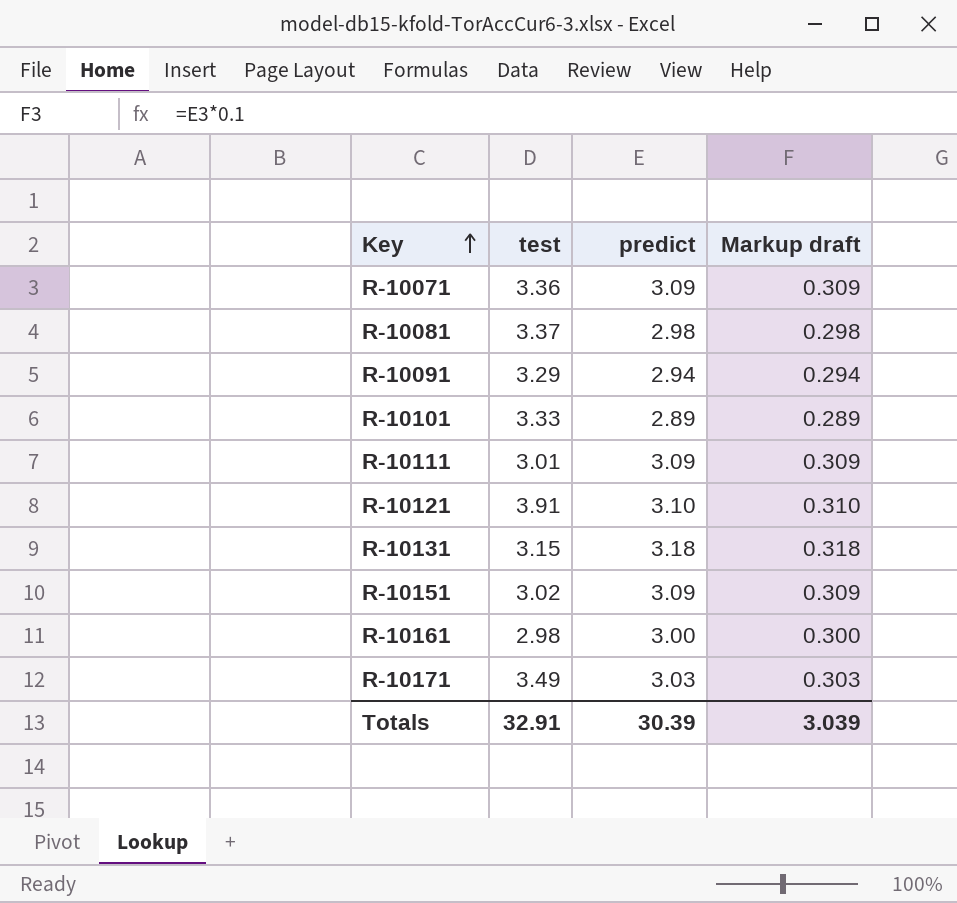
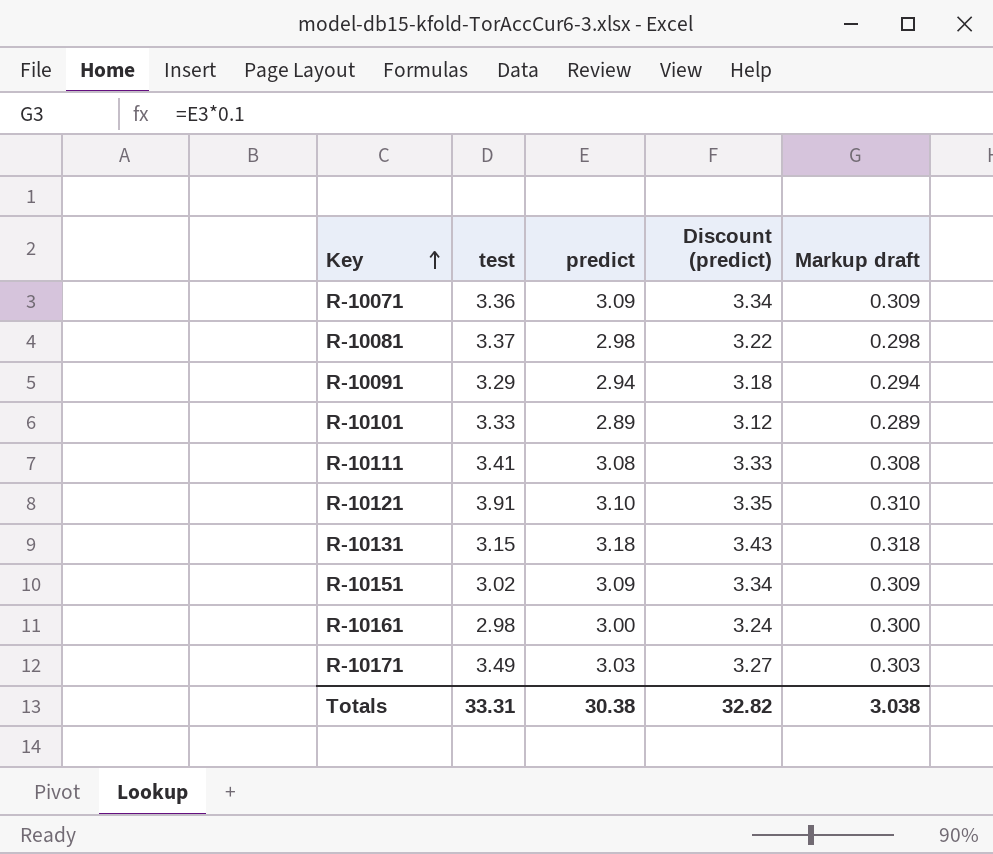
column Discount (predict) | formula: none -> [predict] * 1.08
R-10111 | test: 3.01 -> 3.41
R-10111 | predict: 3.09 -> 3.08
R-10111 | Markup draft: 0.309 -> 0.308
Totals | test: 32.91 -> 33.31
Totals | predict: 30.39 -> 30.38
Totals | Markup draft: 3.039 -> 3.038

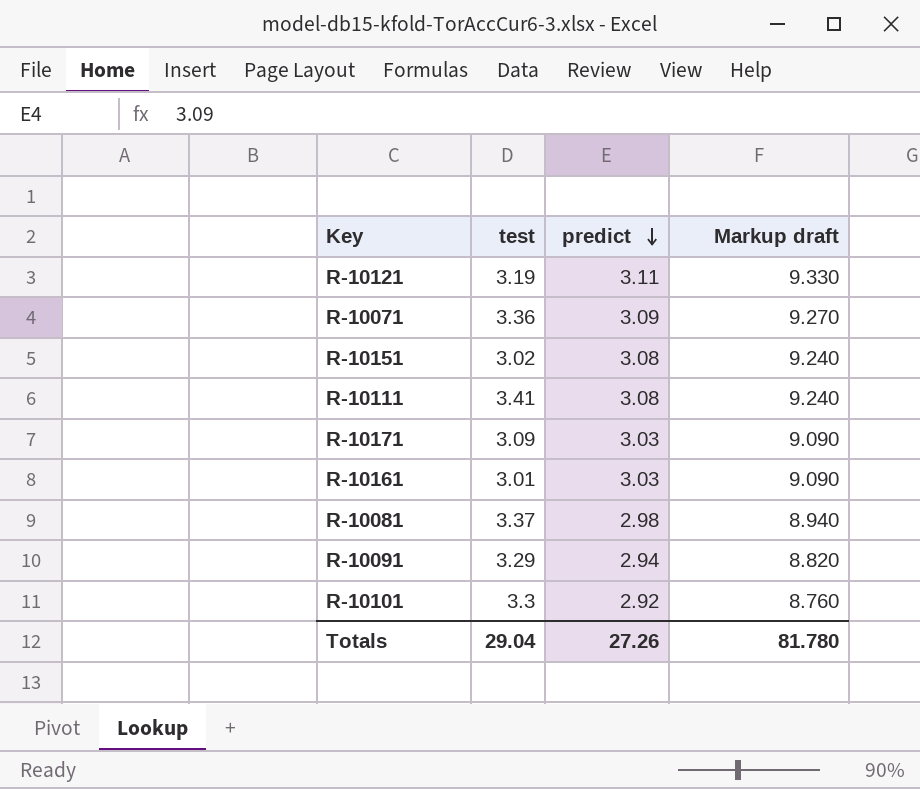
row order: Key ascending -> predict descending
column Discount (predict) | formula: [predict] * 1.08 -> none
column Markup draft | formula: [predict] * 0.1 -> [predict] * 3
row R-10131: 3.15 | 3.18 | 3.43 | 0.318 -> none
R-10121 | test: 3.91 -> 3.19
R-10121 | predict: 3.10 -> 3.11
R-10151 | predict: 3.09 -> 3.08
R-10171 | test: 3.49 -> 3.09
R-10161 | test: 2.98 -> 3.01
R-10161 | predict: 3.00 -> 3.03
R-10101 | test: 3.33 -> 3.3
R-10101 | predict: 2.89 -> 2.92
Totals | test: 33.31 -> 29.04
Totals | predict: 30.38 -> 27.26
Totals | Markup draft: 3.038 -> 81.780

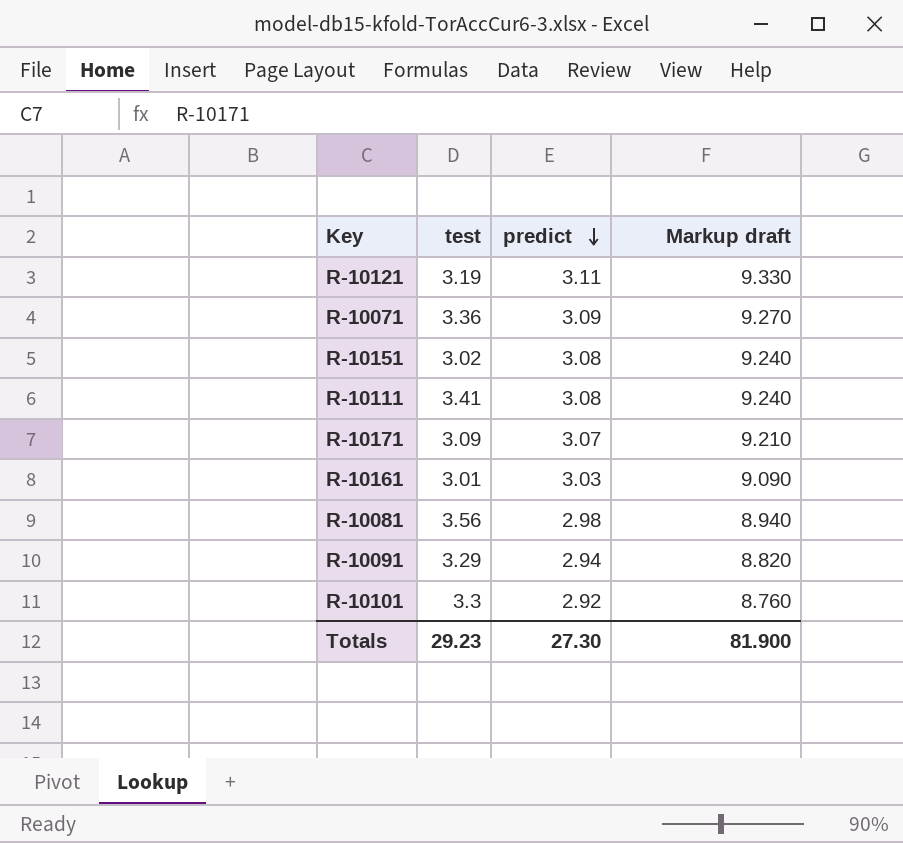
R-10171 | predict: 3.03 -> 3.07
R-10171 | Markup draft: 9.090 -> 9.210
R-10081 | test: 3.37 -> 3.56
Totals | test: 29.04 -> 29.23
Totals | predict: 27.26 -> 27.30
Totals | Markup draft: 81.780 -> 81.900

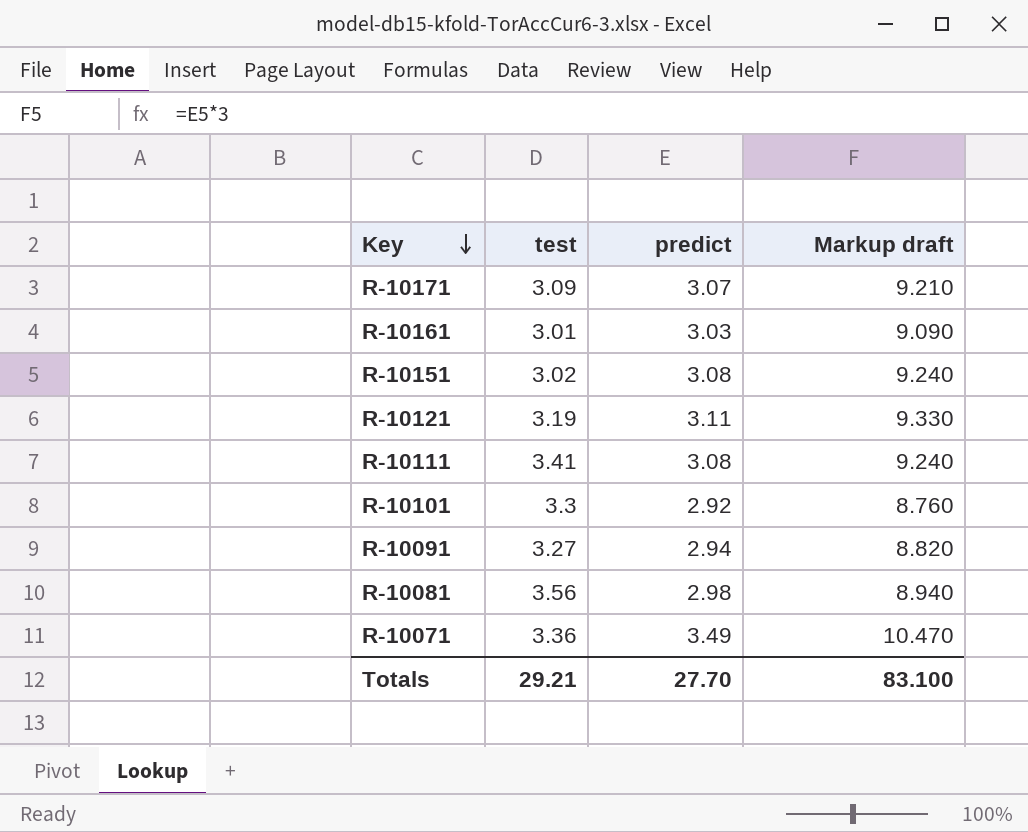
row order: predict descending -> Key descending
R-10091 | test: 3.29 -> 3.27
R-10071 | predict: 3.09 -> 3.49
R-10071 | Markup draft: 9.270 -> 10.470
Totals | test: 29.23 -> 29.21
Totals | predict: 27.30 -> 27.70
Totals | Markup draft: 81.900 -> 83.100

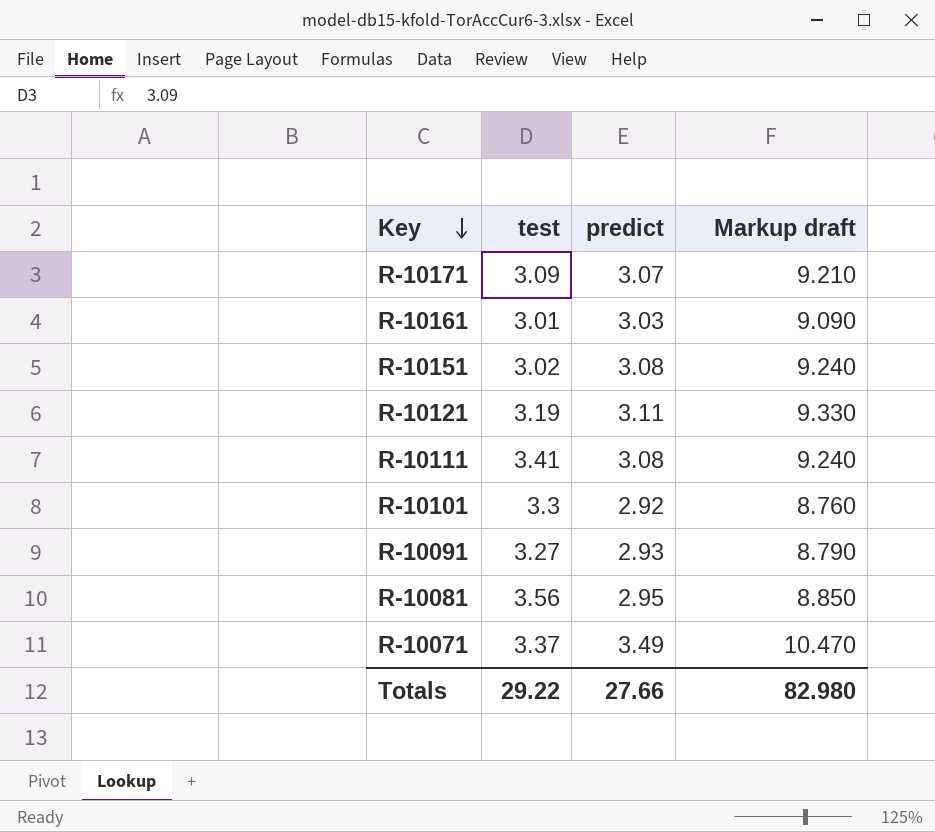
R-10091 | predict: 2.94 -> 2.93
R-10091 | Markup draft: 8.820 -> 8.790
R-10081 | predict: 2.98 -> 2.95
R-10081 | Markup draft: 8.940 -> 8.850
R-10071 | test: 3.36 -> 3.37
Totals | test: 29.21 -> 29.22
Totals | predict: 27.70 -> 27.66
Totals | Markup draft: 83.100 -> 82.980

